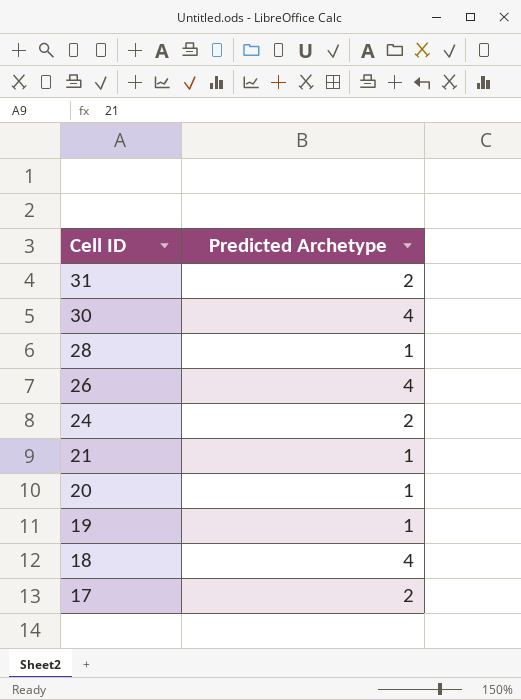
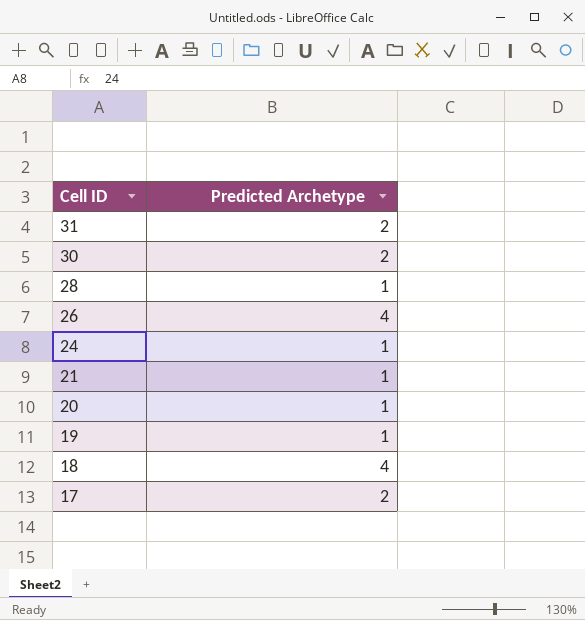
30 | Predicted Archetype: 4 -> 2
24 | Predicted Archetype: 2 -> 1

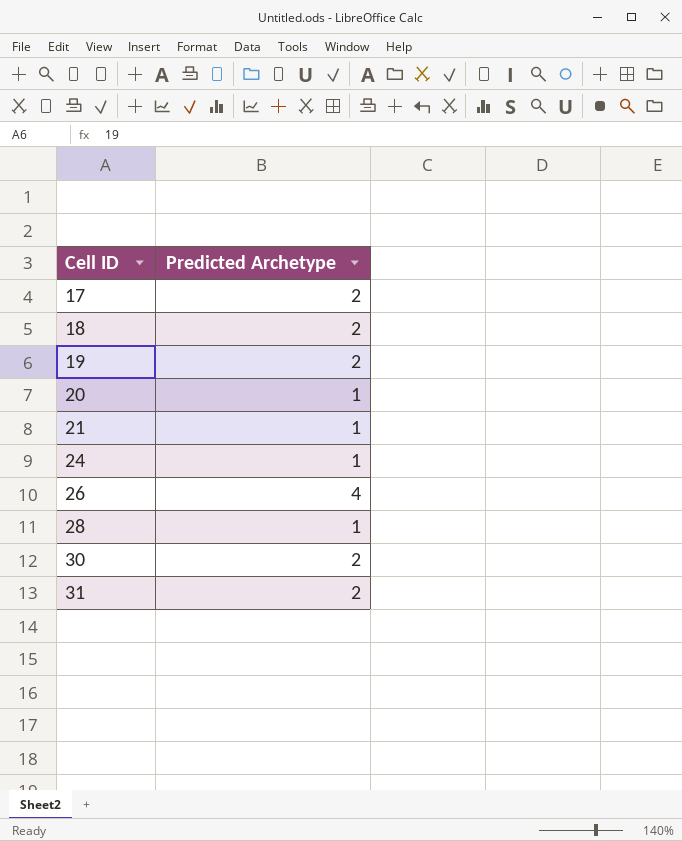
row order: Cell ID descending -> Cell ID ascending
18 | Predicted Archetype: 4 -> 2
19 | Predicted Archetype: 1 -> 2

